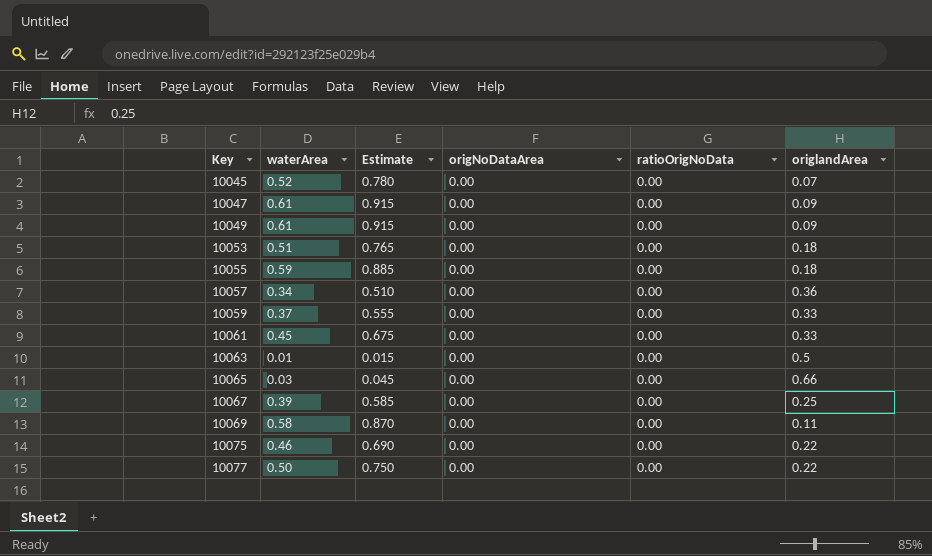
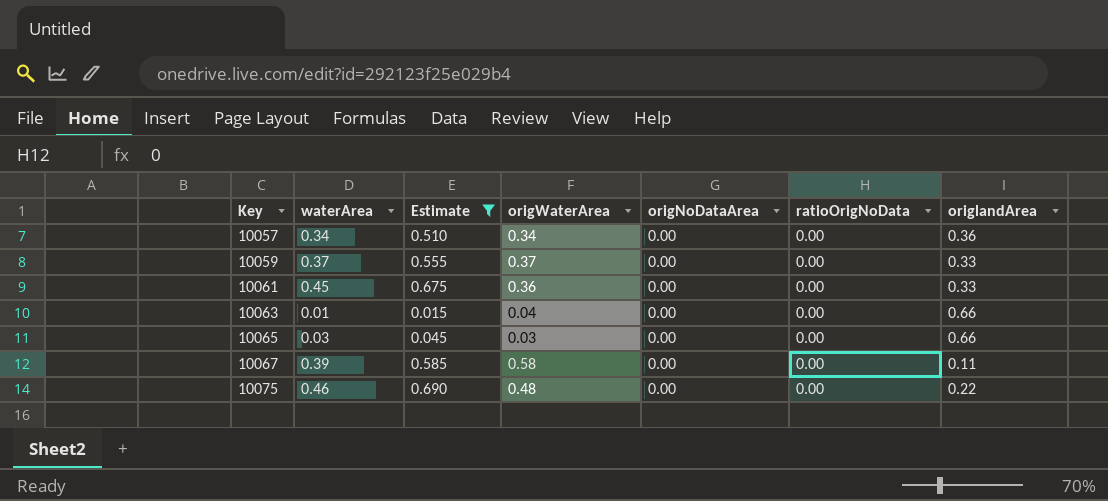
filter: none -> Estimate <= 0.690
column origWaterArea | position: none -> 4
10063 | origlandArea: 0.5 -> 0.66
10067 | origlandArea: 0.25 -> 0.11

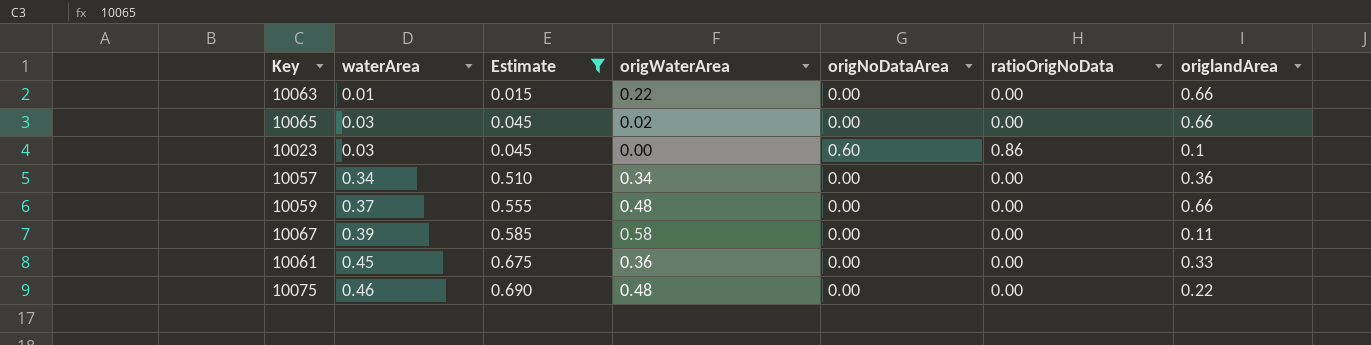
row order: Key ascending -> waterArea ascending
10063 | origWaterArea: 0.04 -> 0.22
10065 | origWaterArea: 0.03 -> 0.02
row 10023: none -> 0.03 | 0.045 | 0.00 | 0.60 | 0.86 | 0.1
10059 | origWaterArea: 0.37 -> 0.48
10059 | origlandArea: 0.33 -> 0.66

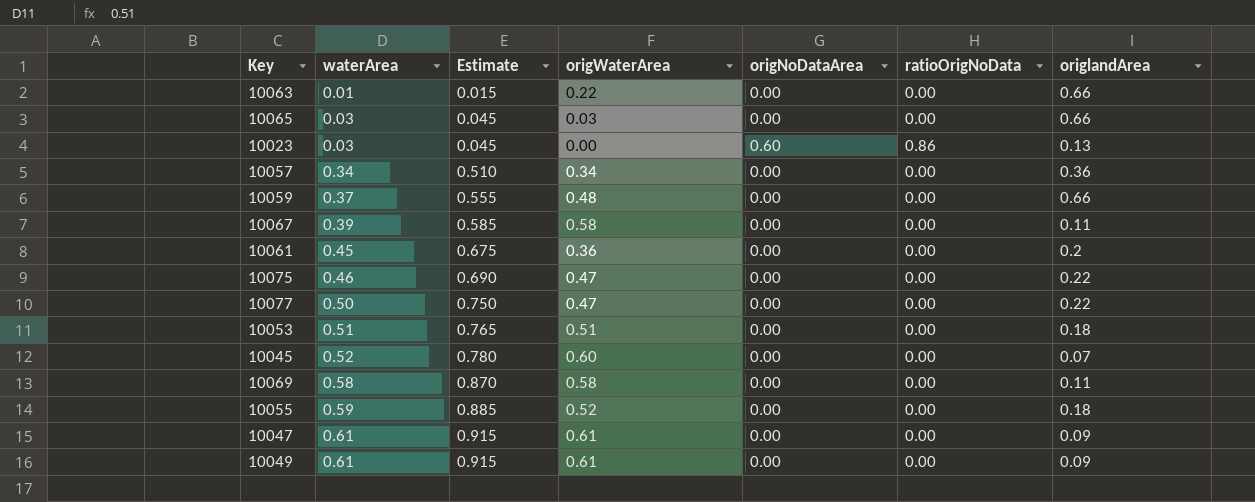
filter: Estimate <= 0.690 -> none
10065 | origWaterArea: 0.02 -> 0.03
10023 | origlandArea: 0.1 -> 0.13
10061 | origlandArea: 0.33 -> 0.2
10075 | origWaterArea: 0.48 -> 0.47

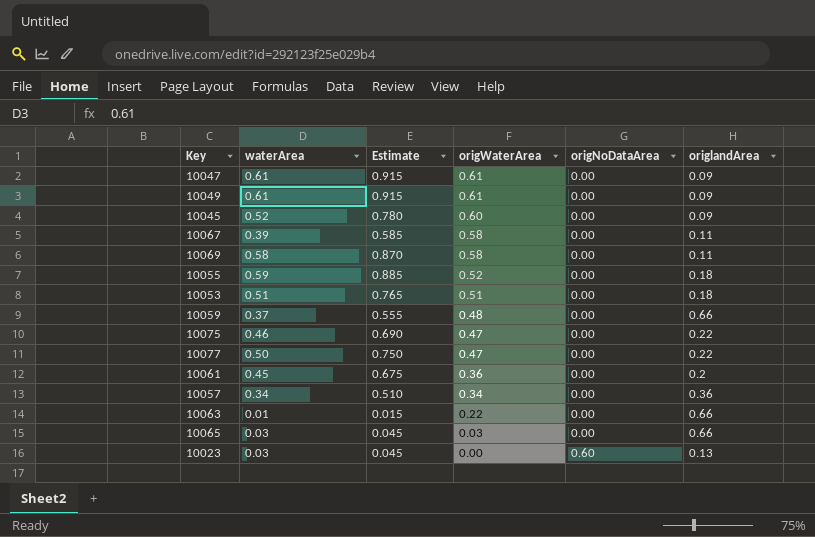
row order: waterArea ascending -> origWaterArea descending
column ratioOrigNoData | position: 6 -> none
10045 | origlandArea: 0.07 -> 0.09

